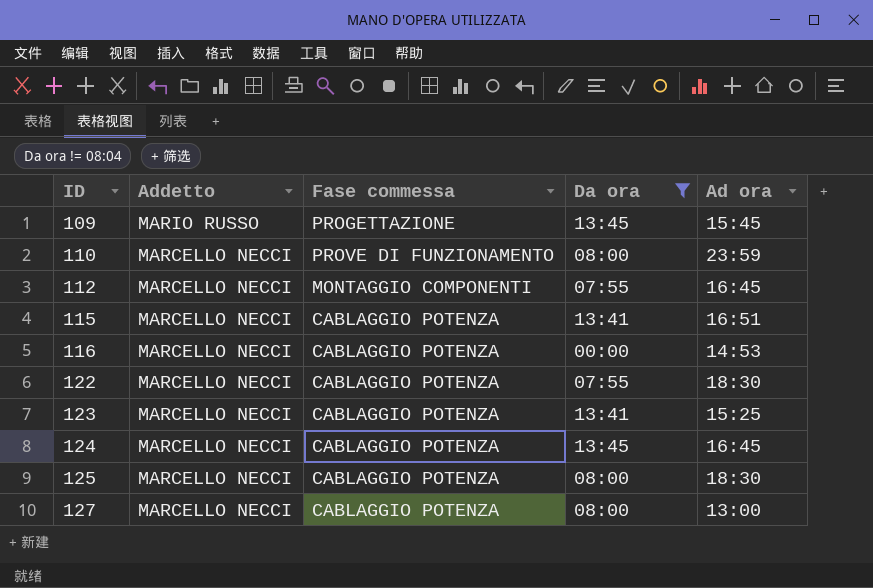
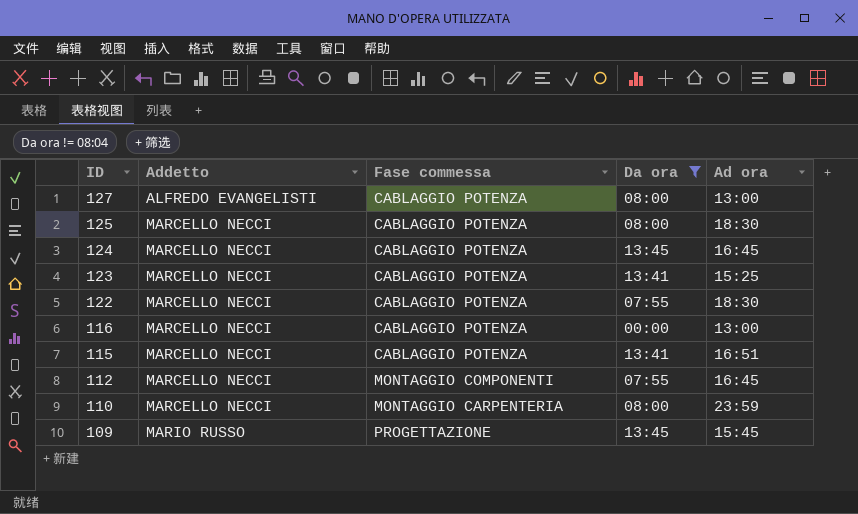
row order: ID ascending -> ID descending
127 | Addetto: MARCELLO NECCI -> ALFREDO EVANGELISTI
116 | Ad ora: 14:53 -> 13:00
110 | Fase commessa: PROVE DI FUNZIONAMENTO -> MONTAGGIO CARPENTERIA

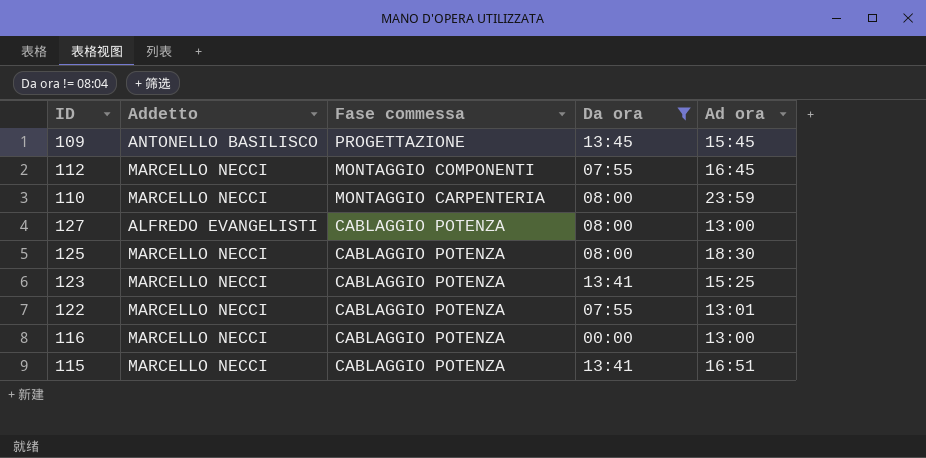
row order: ID descending -> Fase commessa descending
row 124: MARCELLO NECCI | CABLAGGIO POTENZA | 13:45 | 16:45 -> none
109 | Addetto: MARIO RUSSO -> ANTONELLO BASILISCO
122 | Ad ora: 18:30 -> 13:01

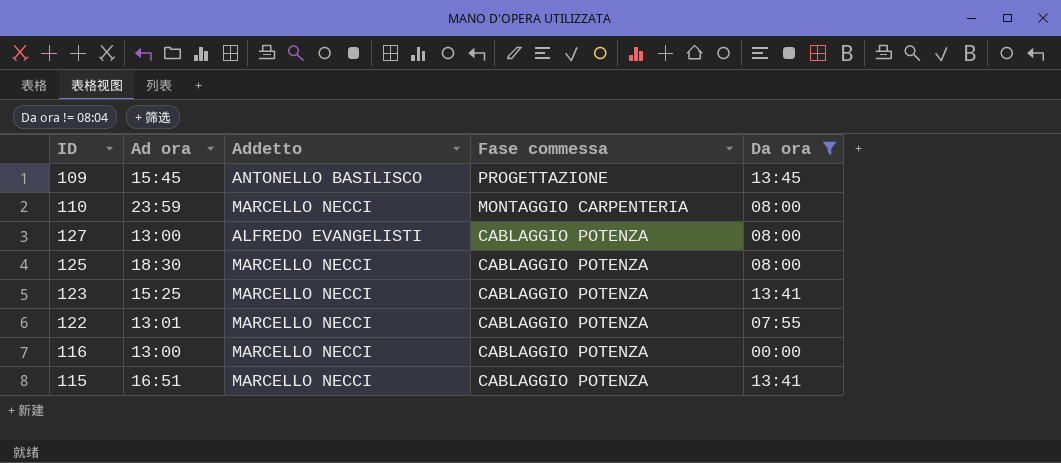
column Ad ora | position: 5 -> 2
row 112: MARCELLO NECCI | MONTAGGIO COMPONENTI | 07:55 | 16:45 -> none

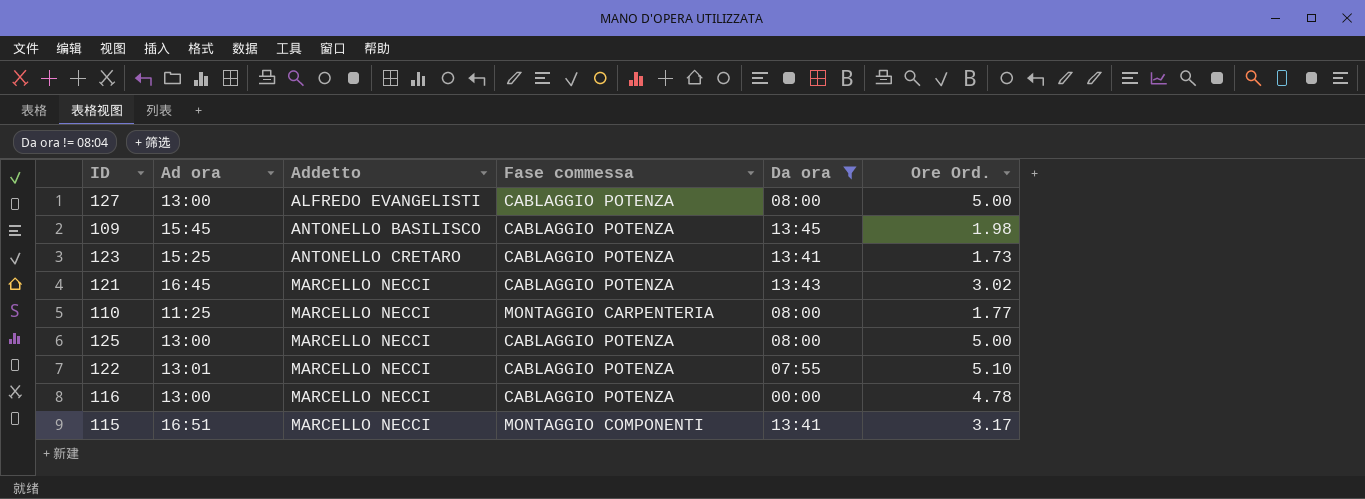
row order: Fase commessa descending -> Addetto ascending
column Ore Ord. | position: none -> 6
109 | Fase commessa: PROGETTAZIONE -> CABLAGGIO POTENZA
123 | Addetto: MARCELLO NECCI -> ANTONELLO CRETARO
row 121: none -> 16:45 | MARCELLO NECCI | CABLAGGIO POTENZA | 13:43 | 3.02
110 | Ad ora: 23:59 -> 11:25
125 | Ad ora: 18:30 -> 13:00
115 | Fase commessa: CABLAGGIO POTENZA -> MONTAGGIO COMPONENTI

